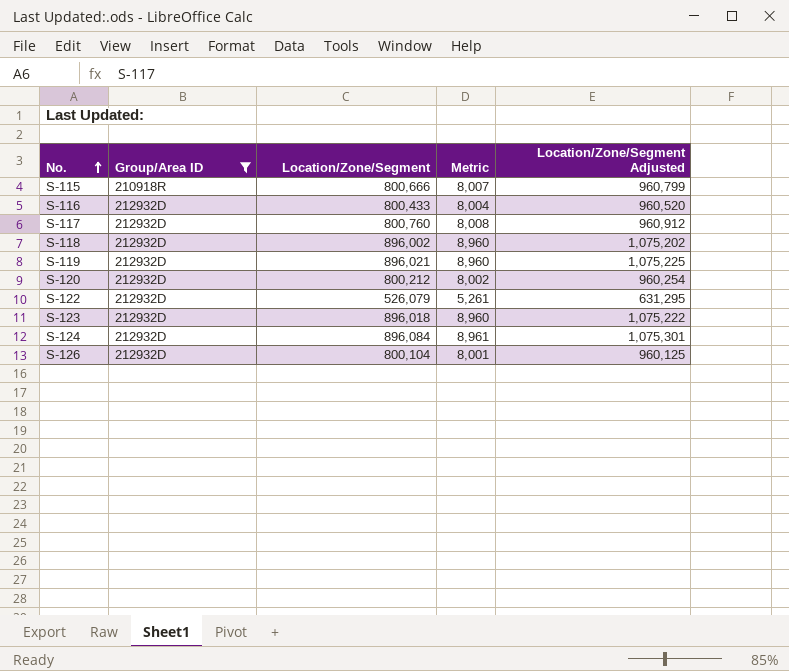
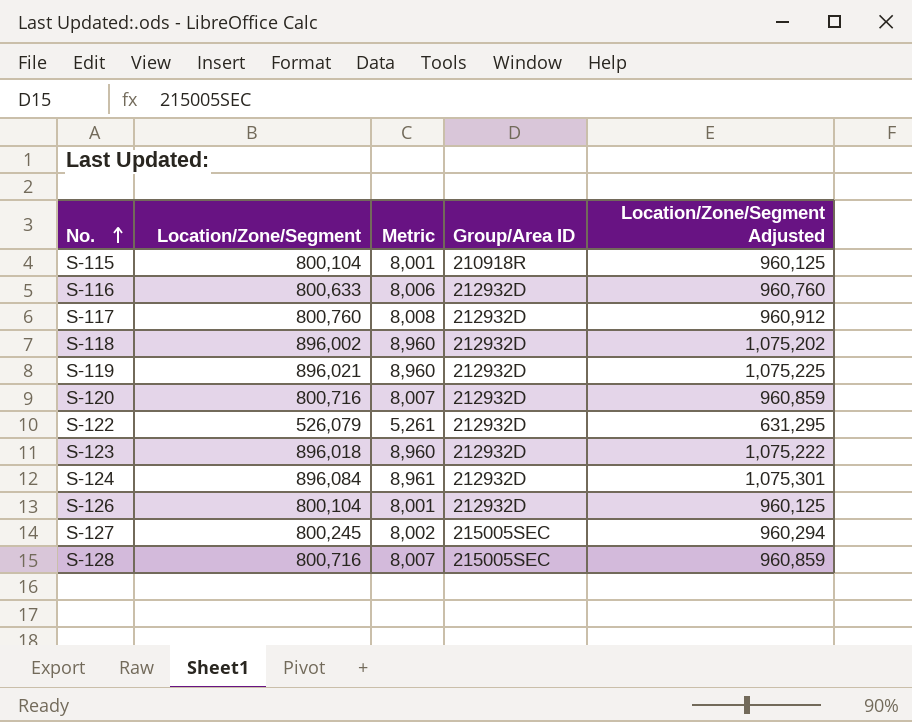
filter: Group/Area ID != 215005SEC -> none
column Group/Area ID | position: 2 -> 4
S-115 | Location/Zone/Segment: 800,666 -> 800,104
S-115 | Metric: 8,007 -> 8,001
S-115 | Location/Zone/Segment Adjusted: 960,799 -> 960,125
S-116 | Location/Zone/Segment: 800,433 -> 800,633
S-116 | Metric: 8,004 -> 8,006
S-116 | Location/Zone/Segment Adjusted: 960,520 -> 960,760
S-120 | Location/Zone/Segment: 800,212 -> 800,716
S-120 | Metric: 8,002 -> 8,007
S-120 | Location/Zone/Segment Adjusted: 960,254 -> 960,859

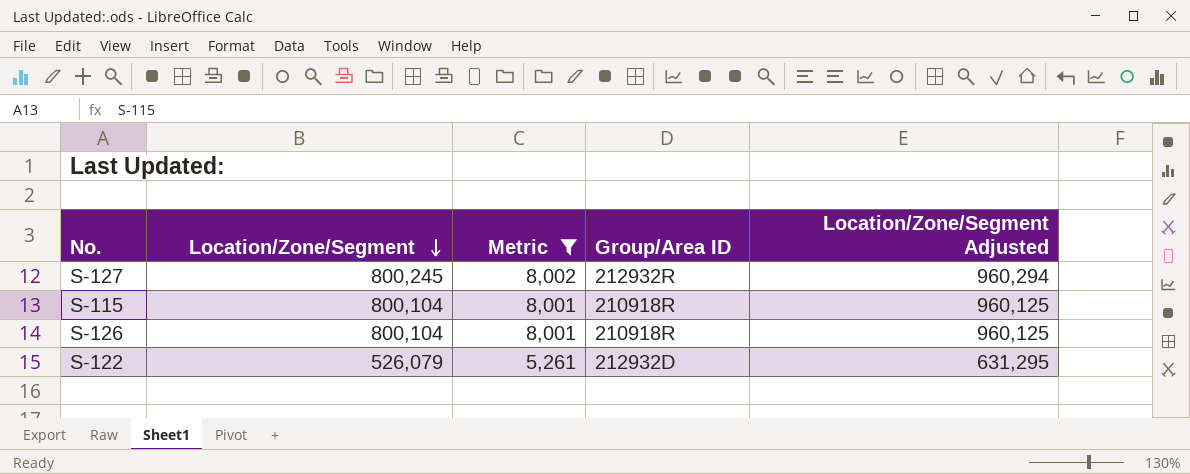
filter: none -> Metric <= 8,002
row order: No. ascending -> Location/Zone/Segment descending
S-127 | Group/Area ID: 215005SEC -> 212932R
S-126 | Group/Area ID: 212932D -> 210918R

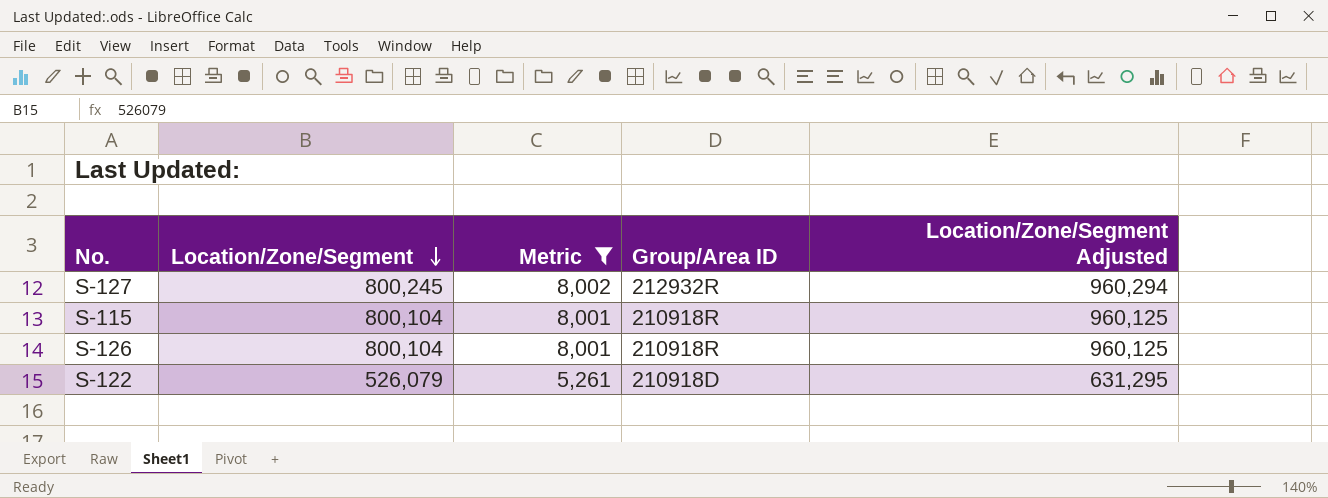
S-122 | Group/Area ID: 212932D -> 210918D

